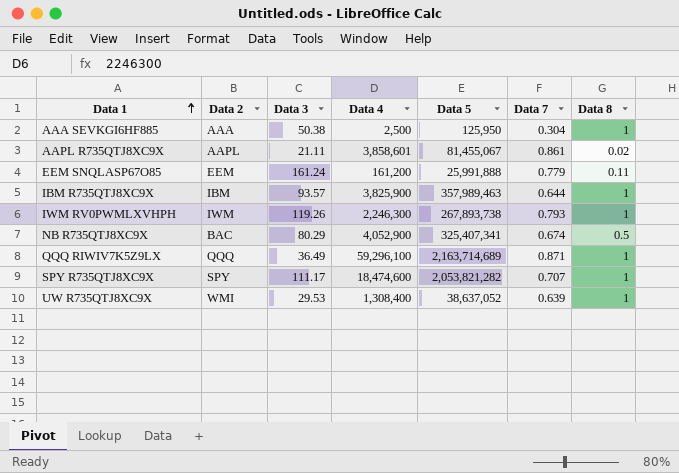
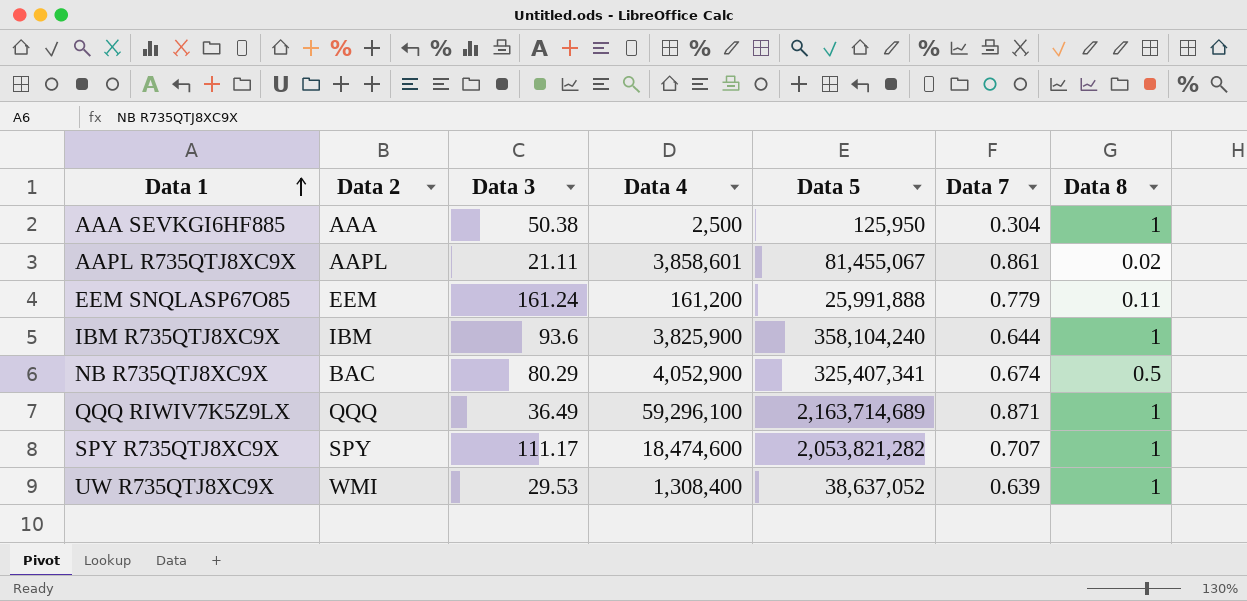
row IWM RV0PWMLXVHPH: IWM | 119.26 | 2,246,300 | 267,893,738 | 0.793 | 1 -> none
IBM R735QTJ8XC9X | Data 3: 93.57 -> 93.6
IBM R735QTJ8XC9X | Data 5: 357,989,463 -> 358,104,240

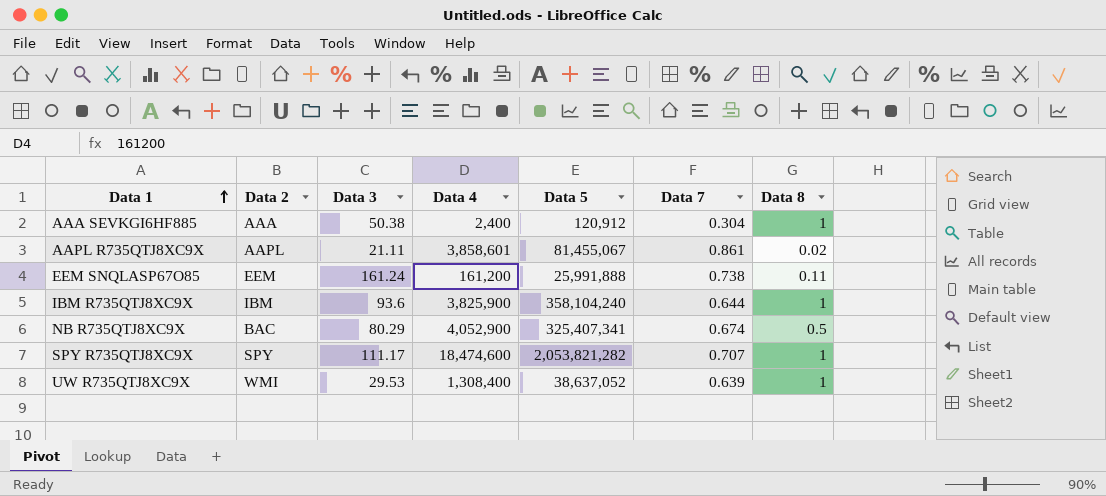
row QQQ RIWIV7K5Z9LX: QQQ | 36.49 | 59,296,100 | 2,163,714,689 | 0.871 | 1 -> none
AAA SEVKGI6HF885 | Data 4: 2,500 -> 2,400
AAA SEVKGI6HF885 | Data 5: 125,950 -> 120,912
EEM SNQLASP67O85 | Data 7: 0.779 -> 0.738

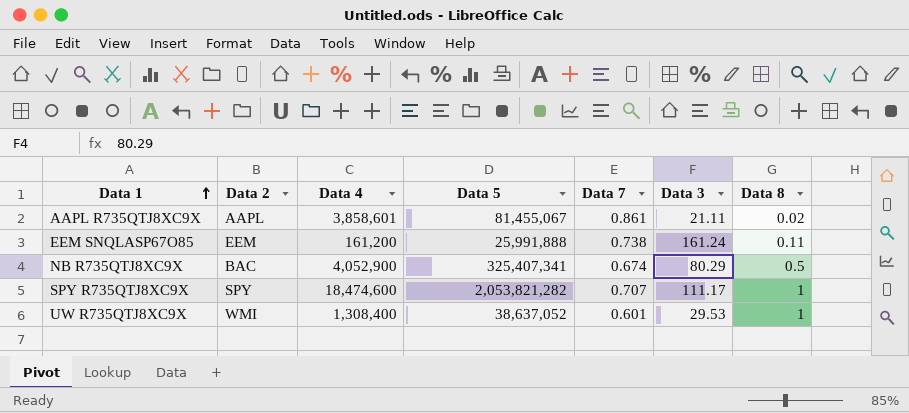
column Data 3 | position: 3 -> 6
row AAA SEVKGI6HF885: AAA | 50.38 | 2,400 | 120,912 | 0.304 | 1 -> none
row IBM R735QTJ8XC9X: IBM | 93.6 | 3,825,900 | 358,104,240 | 0.644 | 1 -> none
UW R735QTJ8XC9X | Data 7: 0.639 -> 0.601

